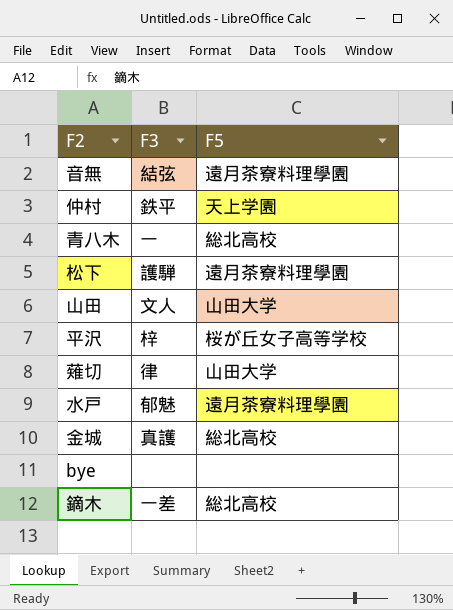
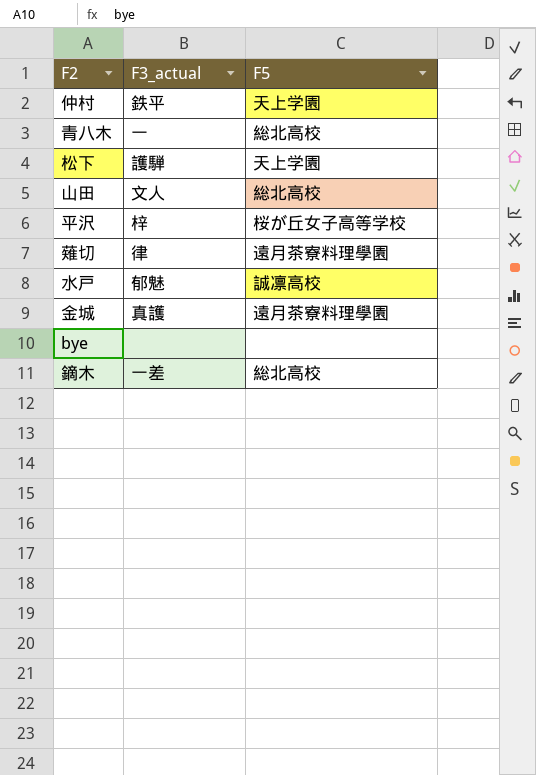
column name: F3 -> F3_actual
row 音無: 結弦 | 遠月茶寮料理學園 -> none
松下 | F5: 遠月茶寮料理學園 -> 天上学園
山田 | F5: 山田大学 -> 総北高校
薙切 | F5: 山田大学 -> 遠月茶寮料理學園
水戸 | F5: 遠月茶寮料理學園 -> 誠凛高校
金城 | F5: 総北高校 -> 遠月茶寮料理學園

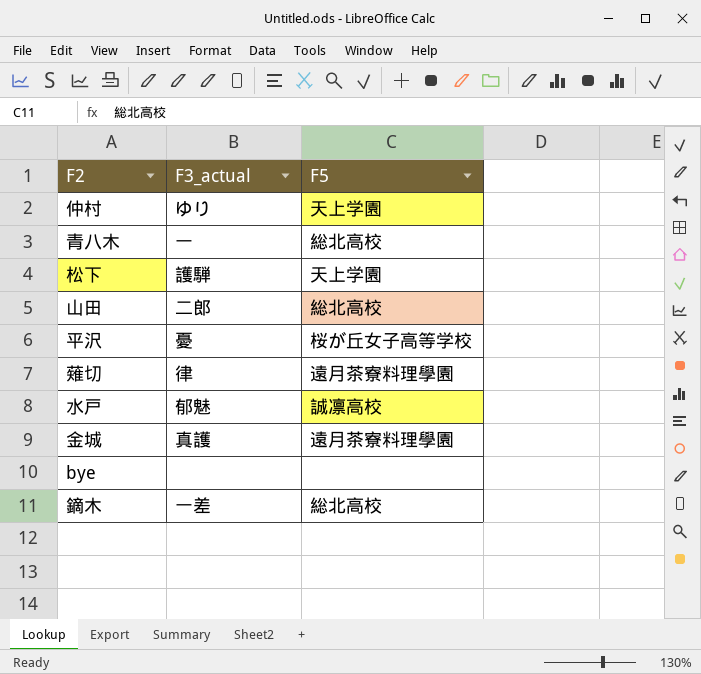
仲村 | F3_actual: 鉄平 -> ゆり
山田 | F3_actual: 文人 -> 二郎
平沢 | F3_actual: 梓 -> 憂

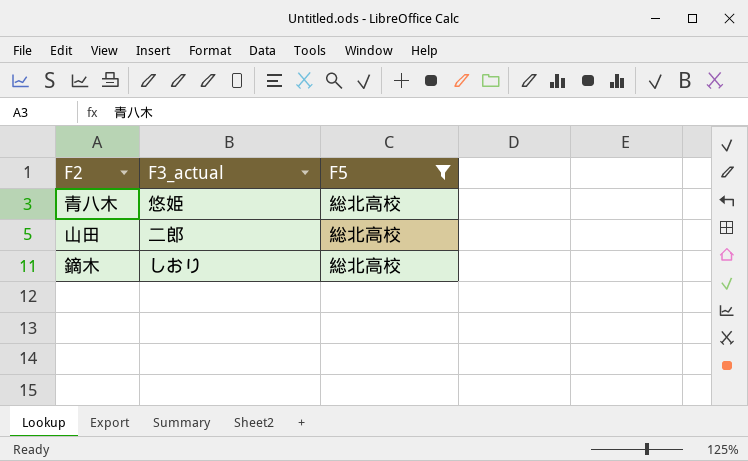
filter: none -> F5 = 総北高校
青八木 | F3_actual: 一 -> 悠姫
鏑木 | F3_actual: 一差 -> しおり

